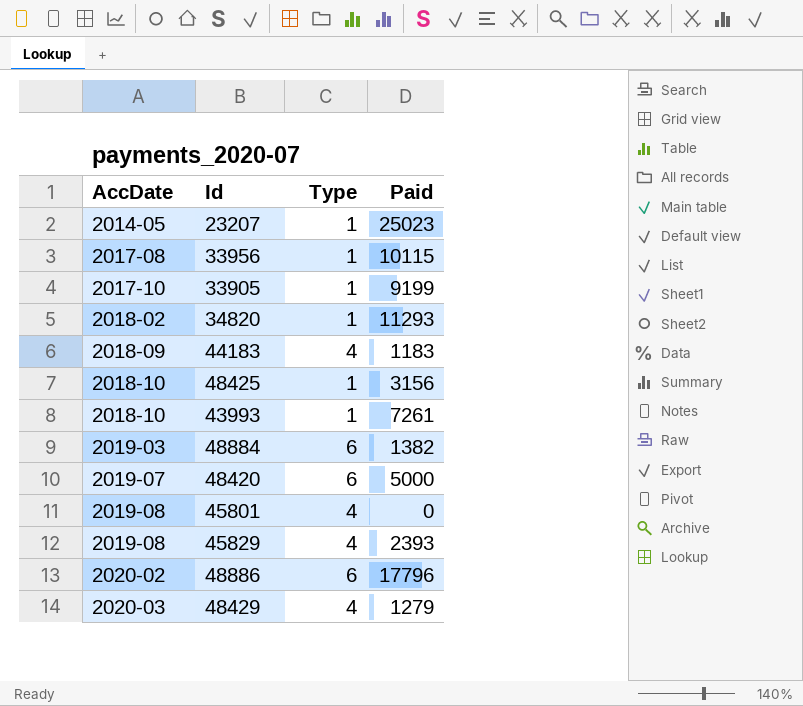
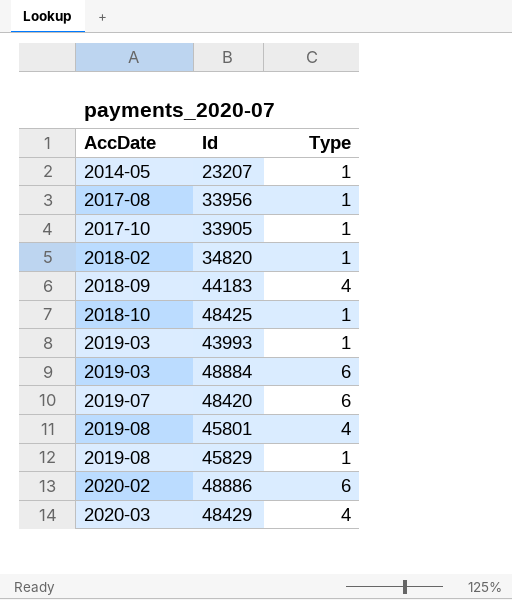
column Paid | position: 4 -> none
43993 | AccDate: 2018-10 -> 2019-03
45829 | Type: 4 -> 1

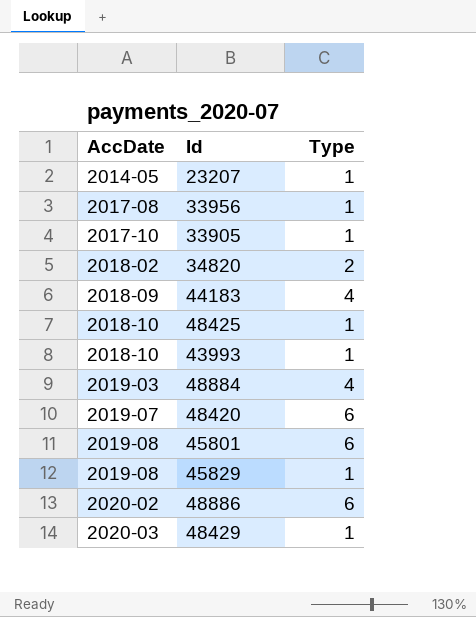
34820 | Type: 1 -> 2
43993 | AccDate: 2019-03 -> 2018-10
48884 | Type: 6 -> 4
45801 | Type: 4 -> 6
48429 | Type: 4 -> 1

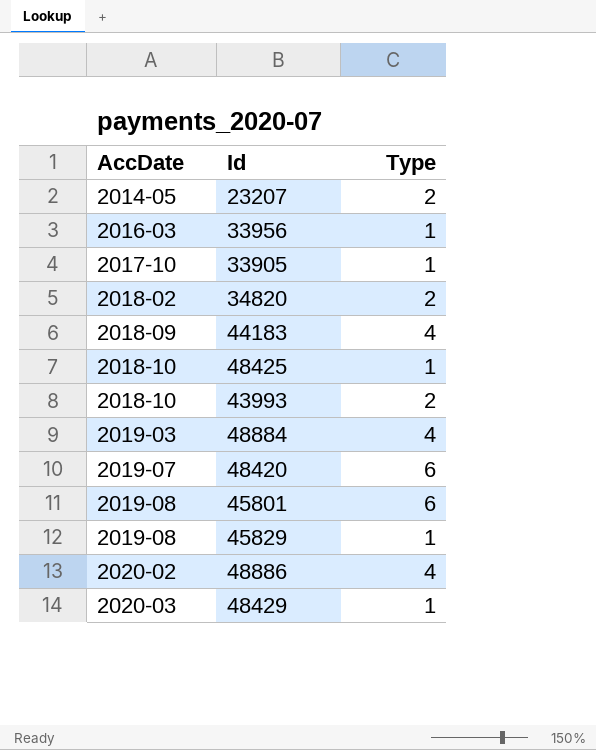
23207 | Type: 1 -> 2
33956 | AccDate: 2017-08 -> 2016-03
43993 | Type: 1 -> 2
48886 | Type: 6 -> 4

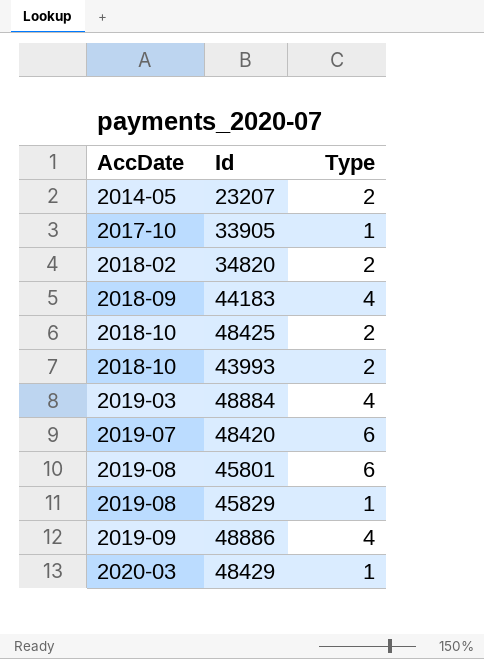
row 33956: 2016-03 | 1 -> none
48425 | Type: 1 -> 2
48886 | AccDate: 2020-02 -> 2019-09

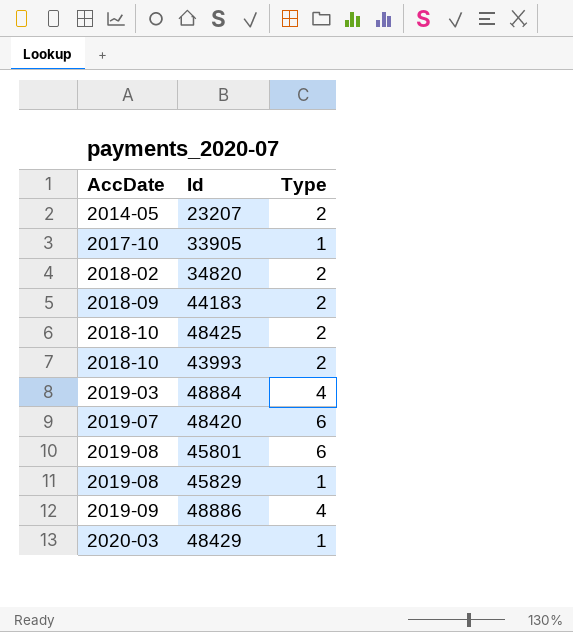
44183 | Type: 4 -> 2

